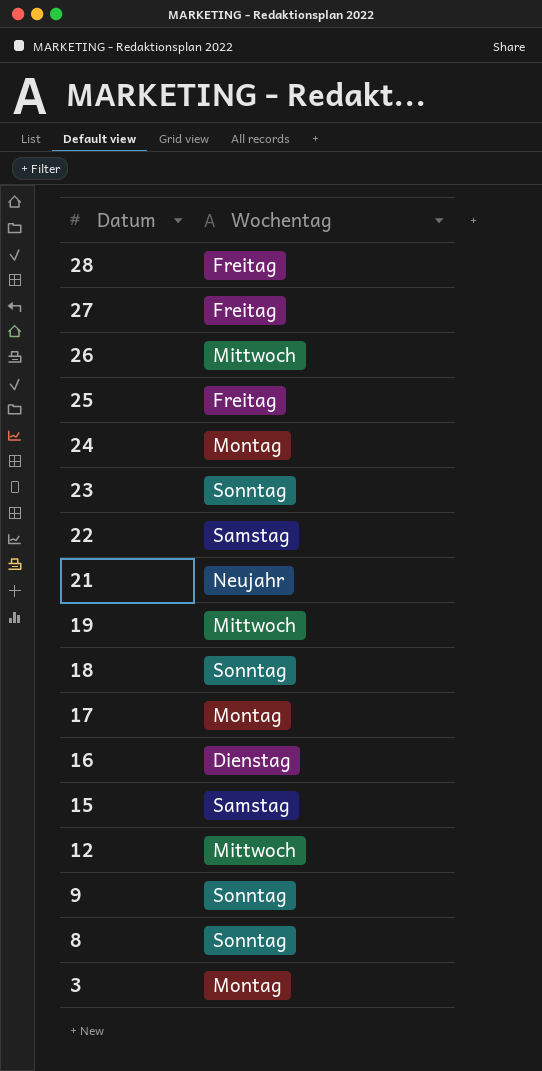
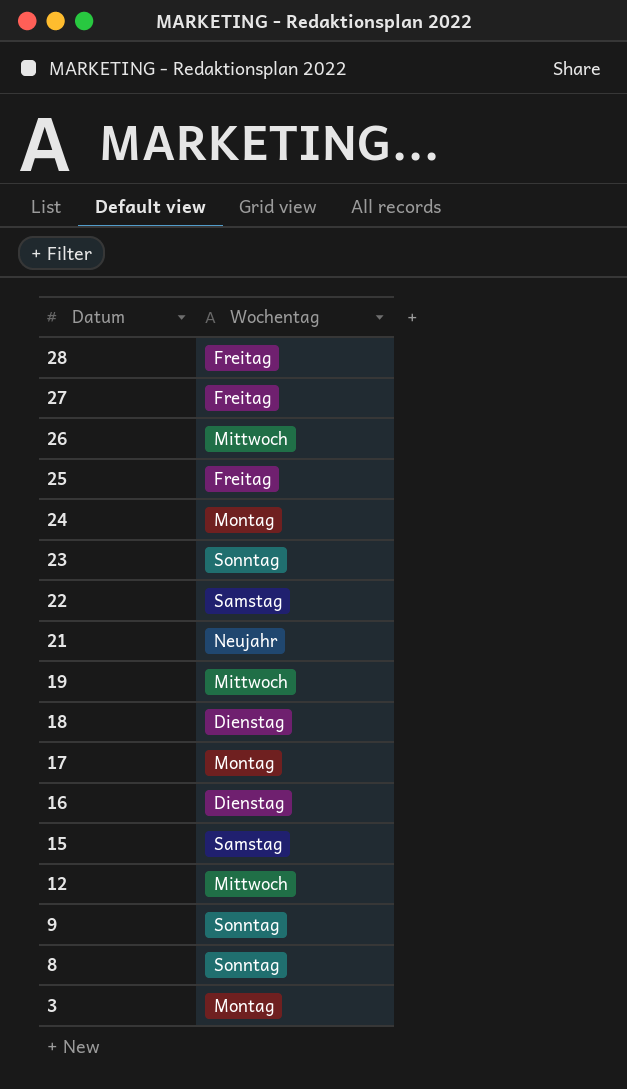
18 | Wochentag: Sonntag -> Dienstag

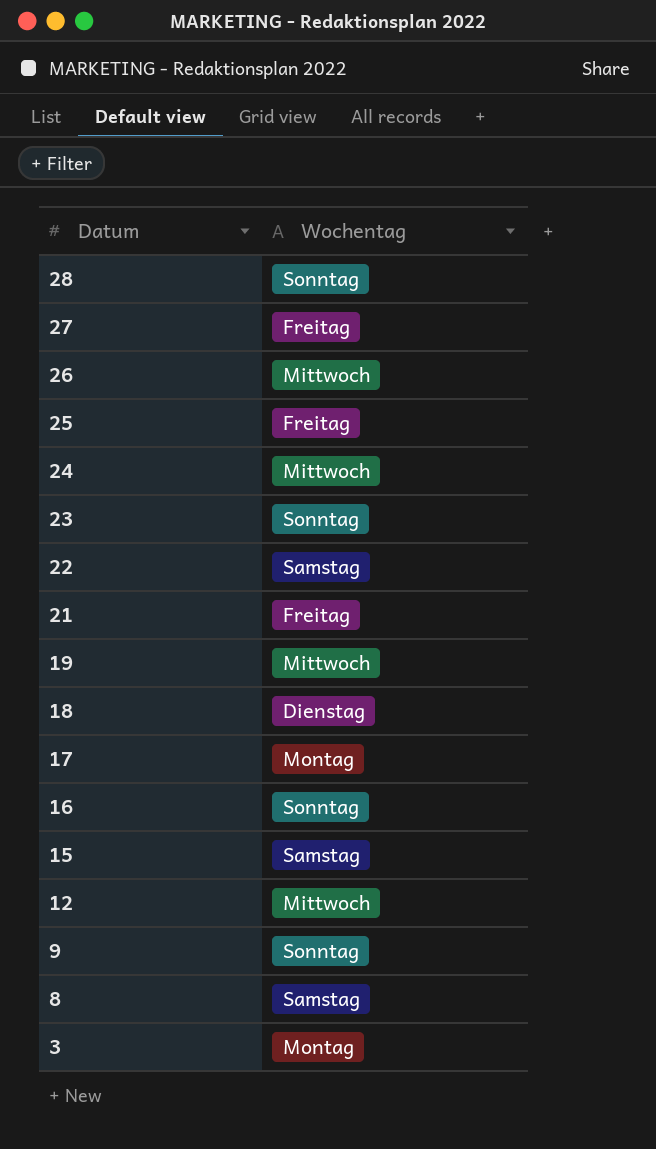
28 | Wochentag: Freitag -> Sonntag
24 | Wochentag: Montag -> Mittwoch
21 | Wochentag: Neujahr -> Freitag
16 | Wochentag: Dienstag -> Sonntag
8 | Wochentag: Sonntag -> Samstag

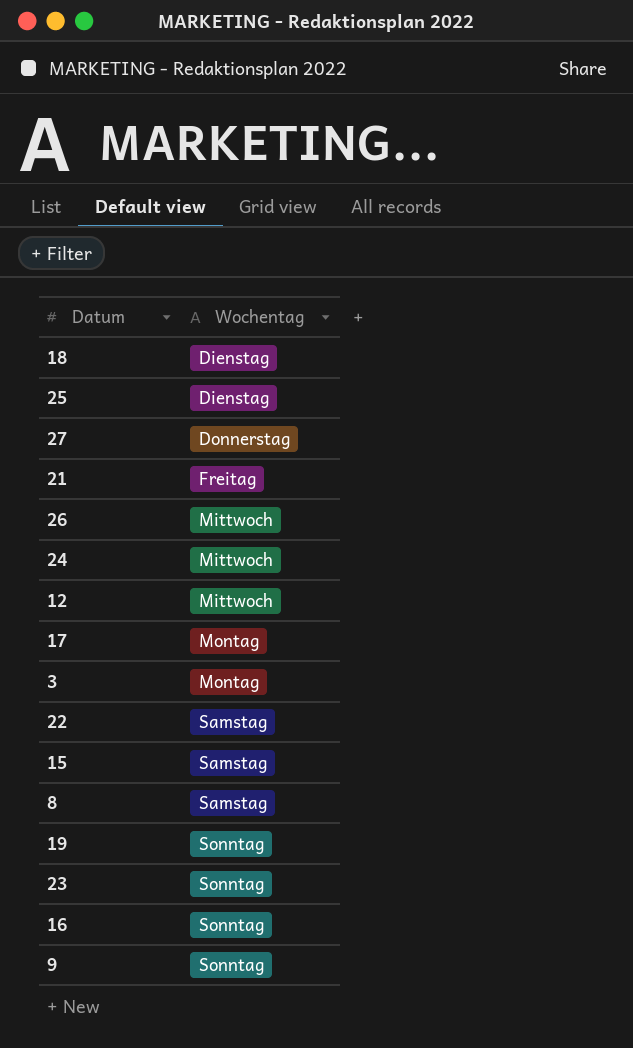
row order: Datum descending -> Wochentag ascending
row 28: Sonntag -> none
25 | Wochentag: Freitag -> Dienstag
27 | Wochentag: Freitag -> Donnerstag
19 | Wochentag: Mittwoch -> Sonntag

